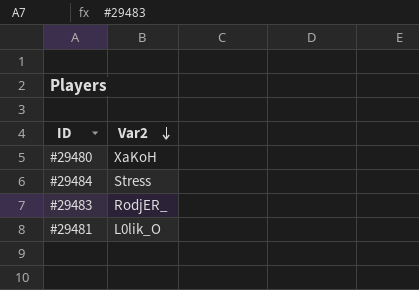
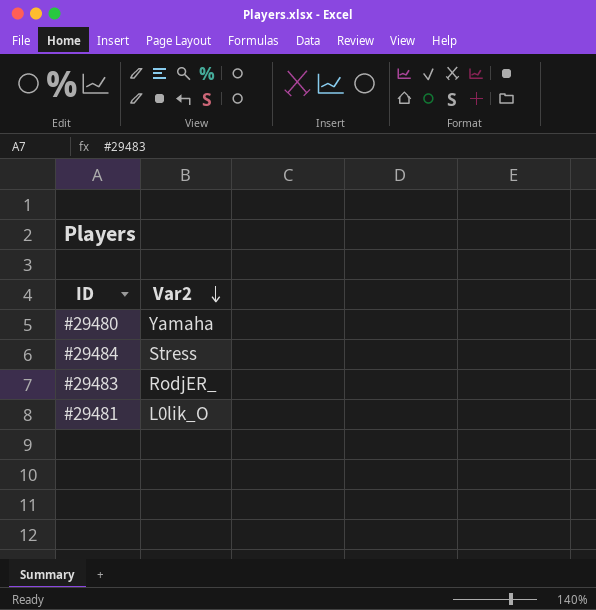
#29480 | Var2: XaKoH -> Yamaha

